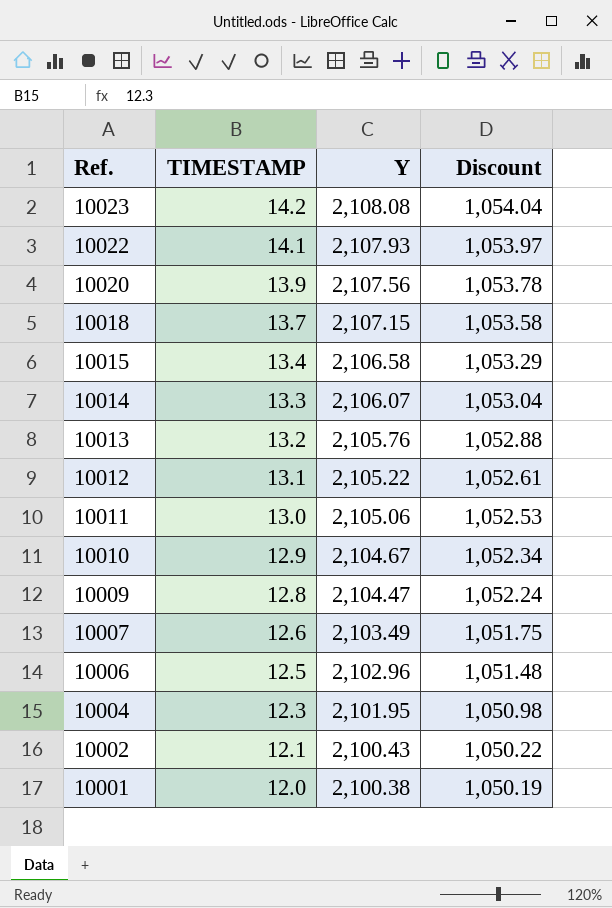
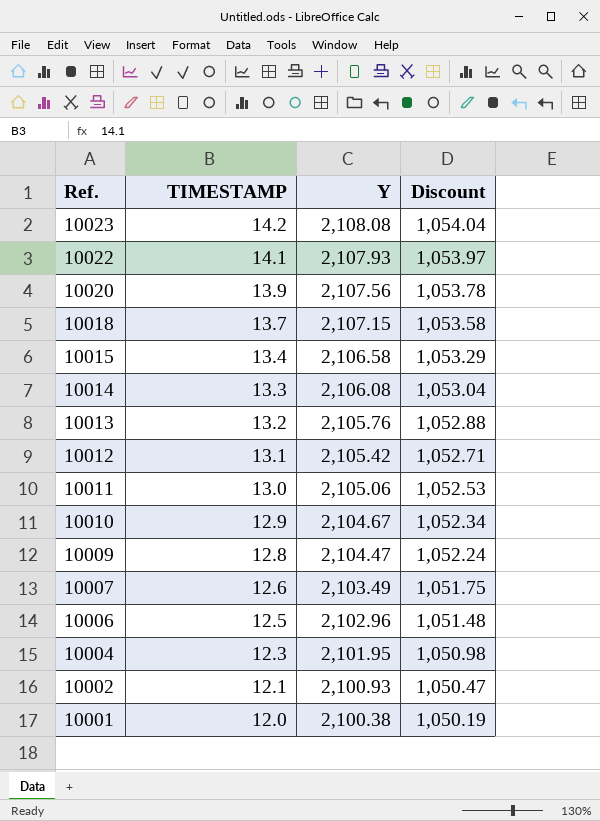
10014 | Y: 2,106.07 -> 2,106.08
10012 | Y: 2,105.22 -> 2,105.42
10012 | Discount: 1,052.61 -> 1,052.71
10002 | Y: 2,100.43 -> 2,100.93
10002 | Discount: 1,050.22 -> 1,050.47

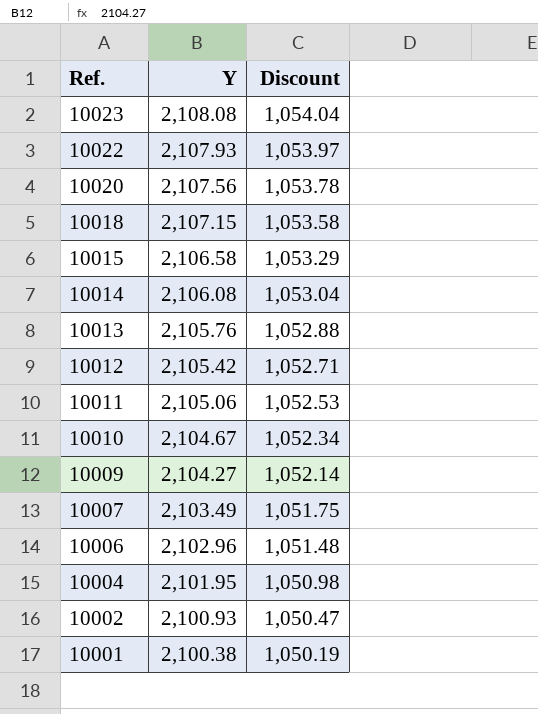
column TIMESTAMP | position: 2 -> none
10009 | Y: 2,104.47 -> 2,104.27
10009 | Discount: 1,052.24 -> 1,052.14

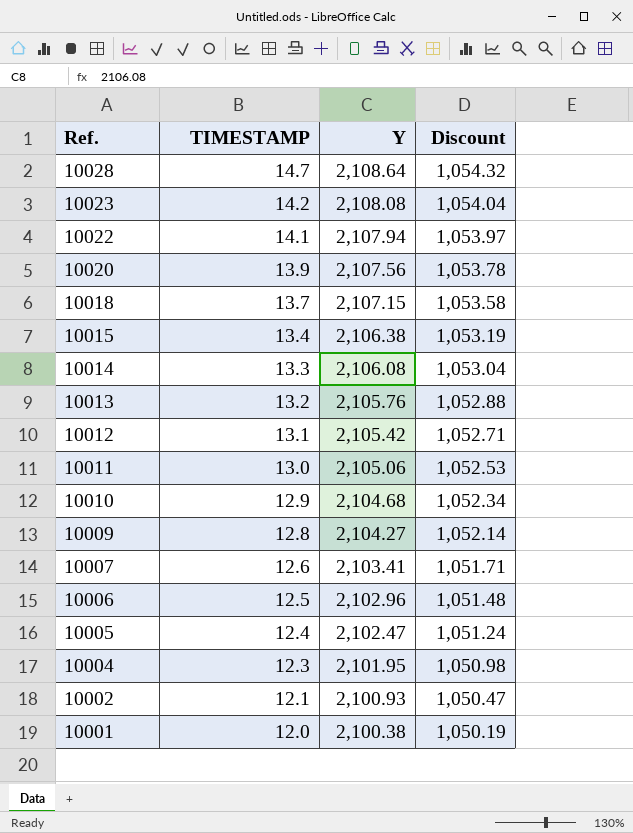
column TIMESTAMP | position: none -> 2
row 10028: none -> 14.7 | 2,108.64 | 1,054.32
10022 | Y: 2,107.93 -> 2,107.94
10015 | Y: 2,106.58 -> 2,106.38
10015 | Discount: 1,053.29 -> 1,053.19
10010 | Y: 2,104.67 -> 2,104.68
10007 | Y: 2,103.49 -> 2,103.41
10007 | Discount: 1,051.75 -> 1,051.71
row 10005: none -> 12.4 | 2,102.47 | 1,051.24

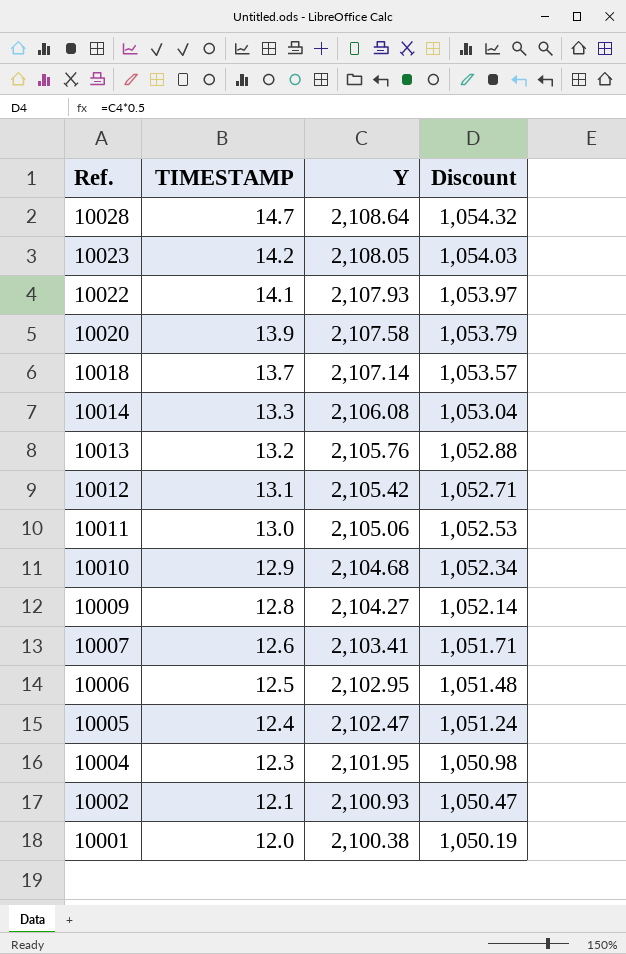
row 10015: 13.4 | 2,106.38 | 1,053.19 -> none
10023 | Y: 2,108.08 -> 2,108.05
10023 | Discount: 1,054.04 -> 1,054.03
10022 | Y: 2,107.94 -> 2,107.93
10020 | Y: 2,107.56 -> 2,107.58
10020 | Discount: 1,053.78 -> 1,053.79
10018 | Y: 2,107.15 -> 2,107.14
10018 | Discount: 1,053.58 -> 1,053.57
10006 | Y: 2,102.96 -> 2,102.95

